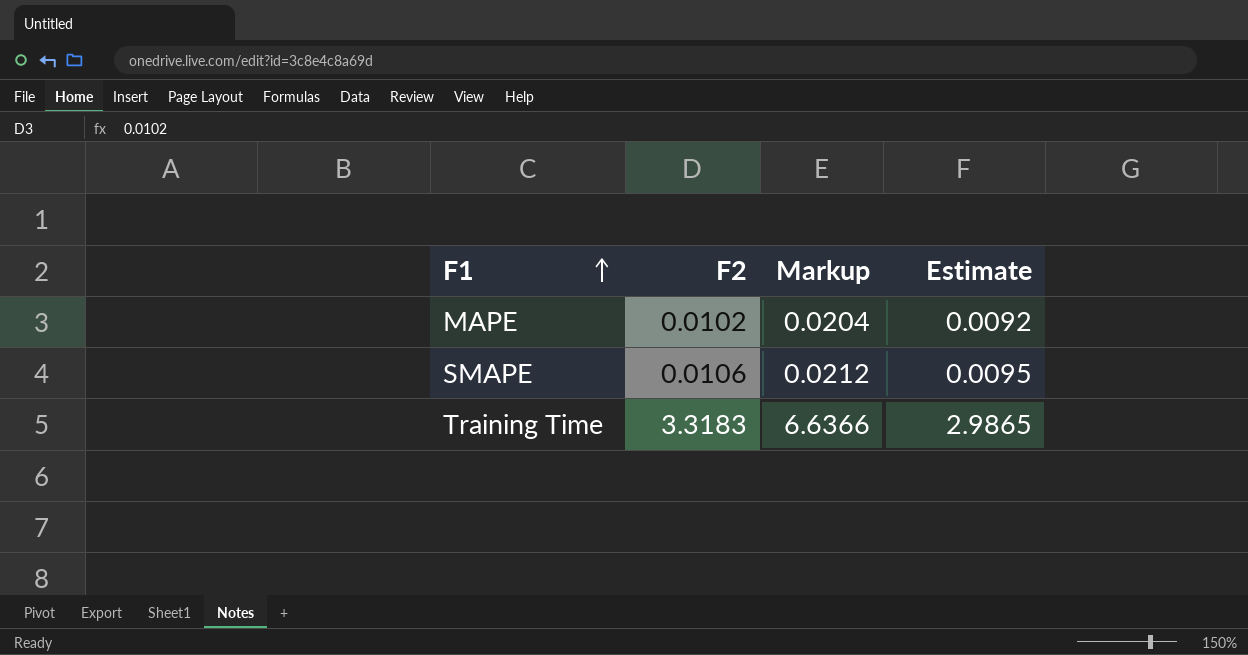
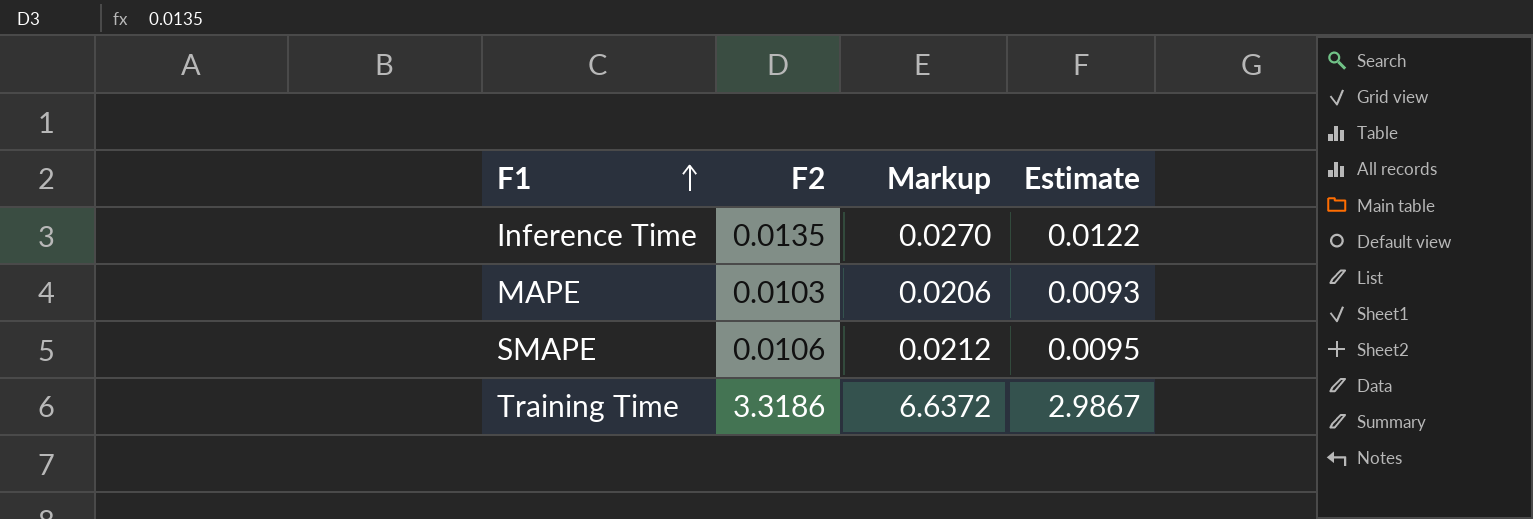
row Inference Time: none -> 0.0135 | 0.0270 | 0.0122
MAPE | F2: 0.0102 -> 0.0103
MAPE | Markup: 0.0204 -> 0.0206
MAPE | Estimate: 0.0092 -> 0.0093
Training Time | F2: 3.3183 -> 3.3186
Training Time | Markup: 6.6366 -> 6.6372
Training Time | Estimate: 2.9865 -> 2.9867

